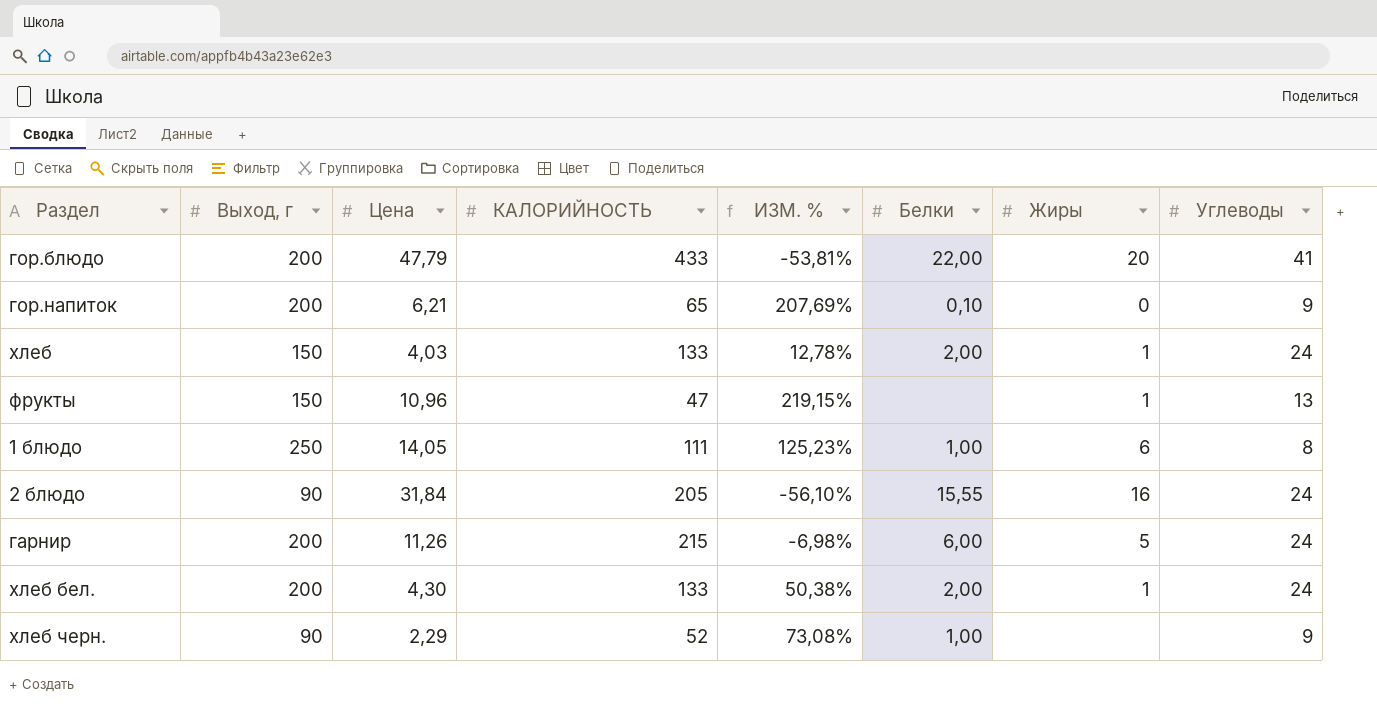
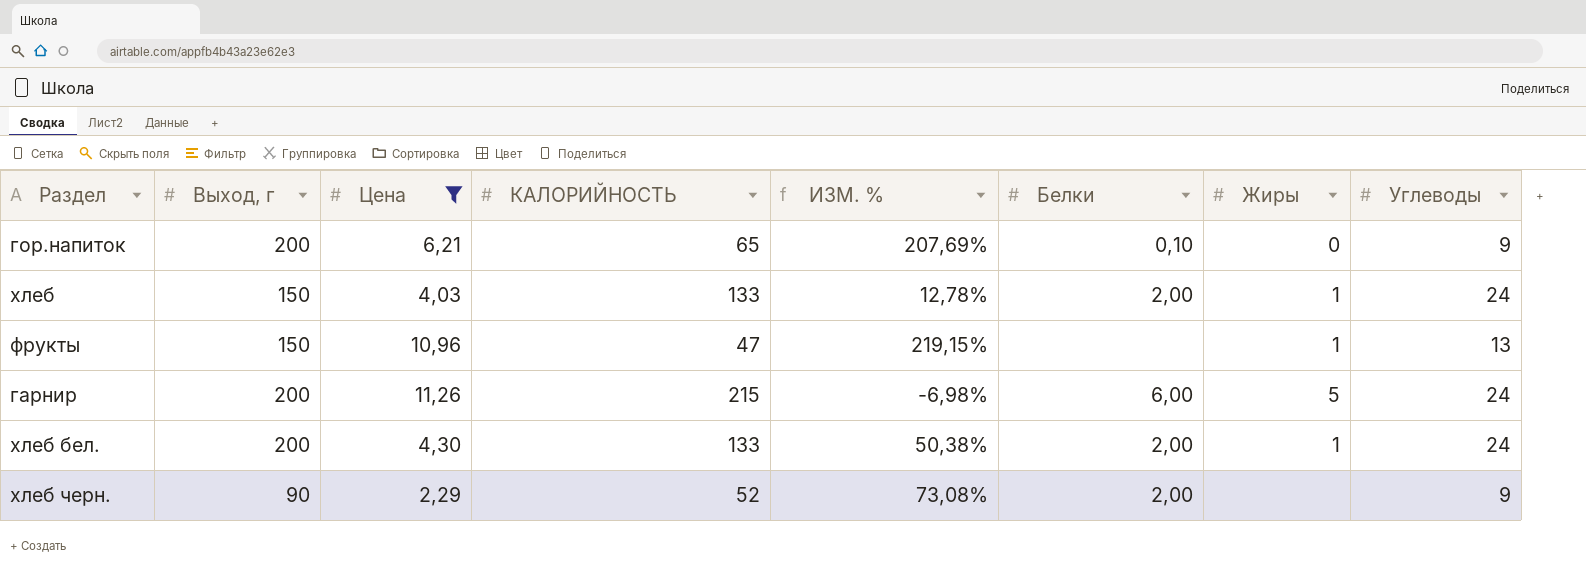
filter: none -> Цена <= 11,26
хлеб черн. | Белки: 1,00 -> 2,00

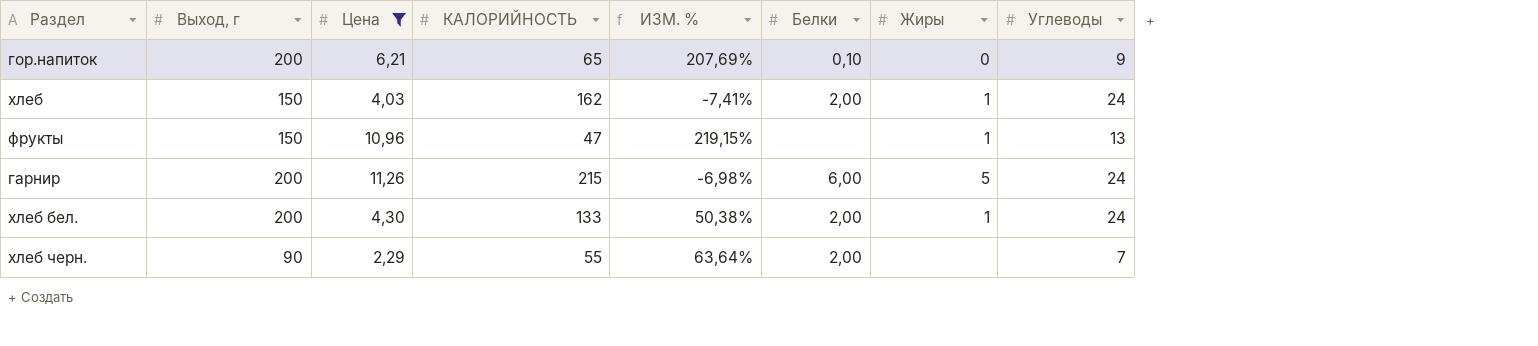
хлеб | КАЛОРИЙНОСТЬ: 133 -> 162
хлеб | ИЗМ. %: 12,78% -> -7,41%
хлеб черн. | КАЛОРИЙНОСТЬ: 52 -> 55
хлеб черн. | ИЗМ. %: 73,08% -> 63,64%
хлеб черн. | Углеводы: 9 -> 7

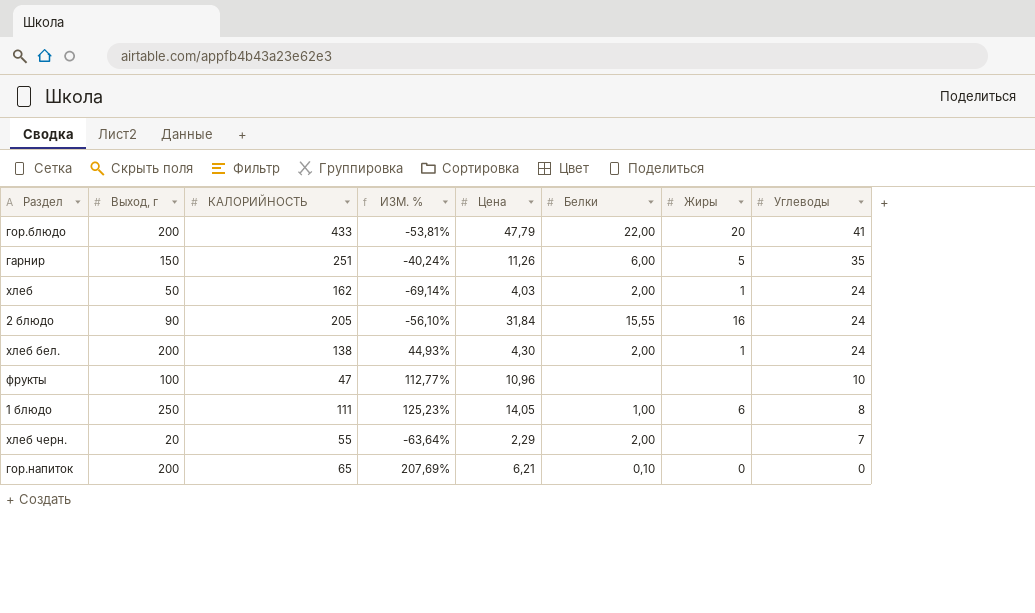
filter: Цена <= 11,26 -> none
row order: none -> Углеводы descending
column Цена | position: 3 -> 5
гарнир | Выход, г: 200 -> 150
гарнир | КАЛОРИЙНОСТЬ: 215 -> 251
гарнир | ИЗМ. %: -6,98% -> -40,24%
гарнир | Углеводы: 24 -> 35
хлеб | Выход, г: 150 -> 50
хлеб | ИЗМ. %: -7,41% -> -69,14%
хлеб бел. | КАЛОРИЙНОСТЬ: 133 -> 138
хлеб бел. | ИЗМ. %: 50,38% -> 44,93%
фрукты | Выход, г: 150 -> 100
фрукты | ИЗМ. %: 219,15% -> 112,77%
фрукты | Жиры: 1 -> none
фрукты | Углеводы: 13 -> 10
хлеб черн. | Выход, г: 90 -> 20
хлеб черн. | ИЗМ. %: 63,64% -> -63,64%
гор.напиток | Углеводы: 9 -> 0

